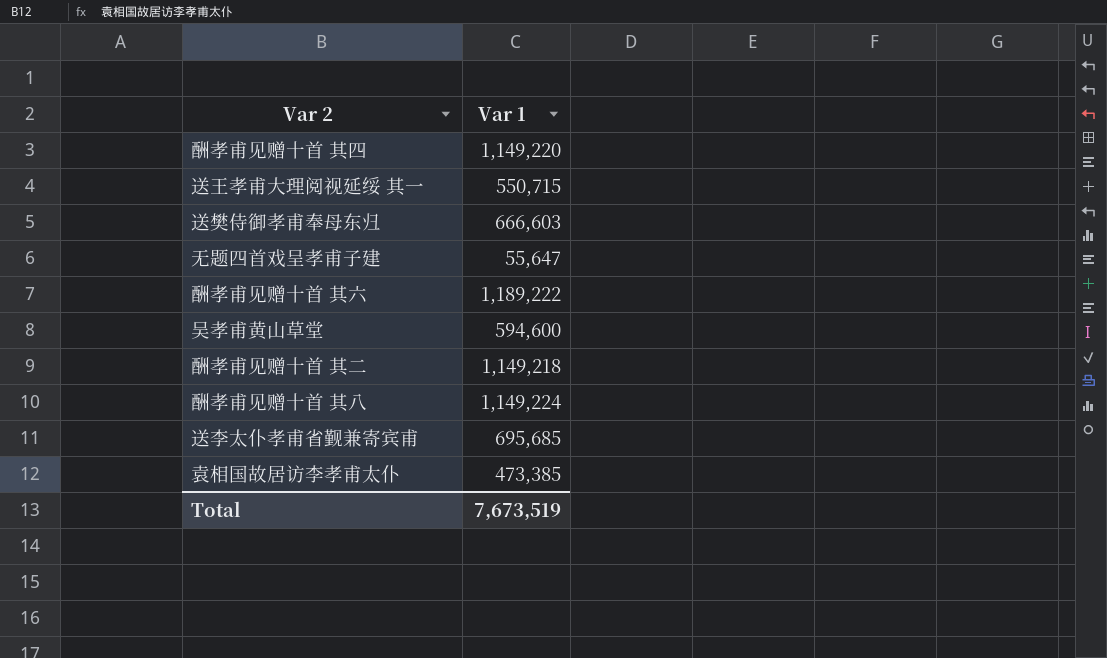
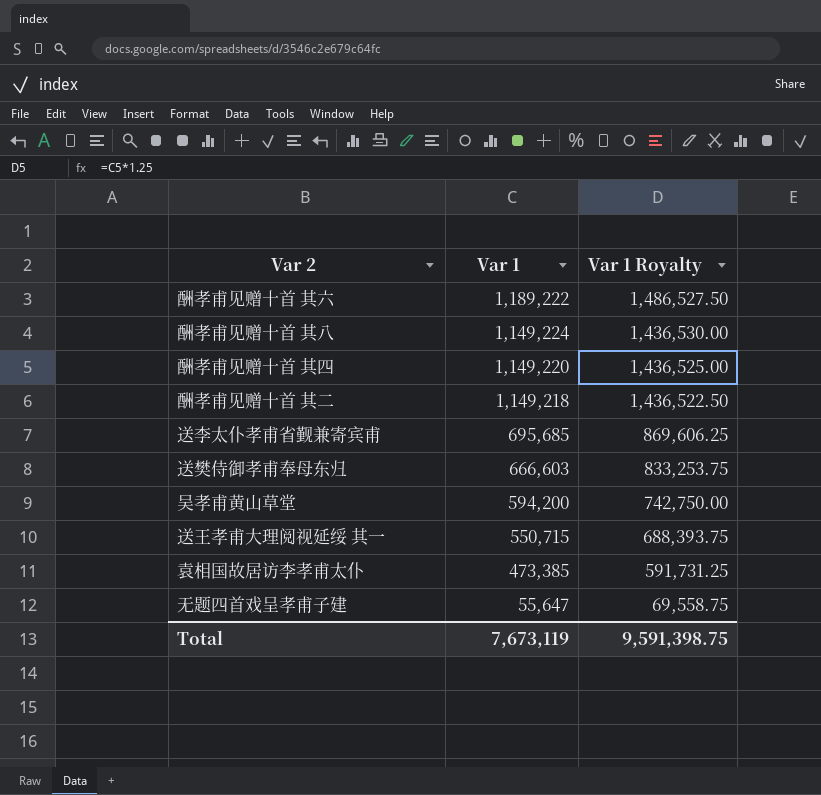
row order: none -> Var 1 descending
column Var 1 Royalty | formula: none -> [Var 1] * 1.25
吴孝甫黄山草堂 | Var 1: 594,600 -> 594,200
Total | Var 1: 7,673,519 -> 7,673,119

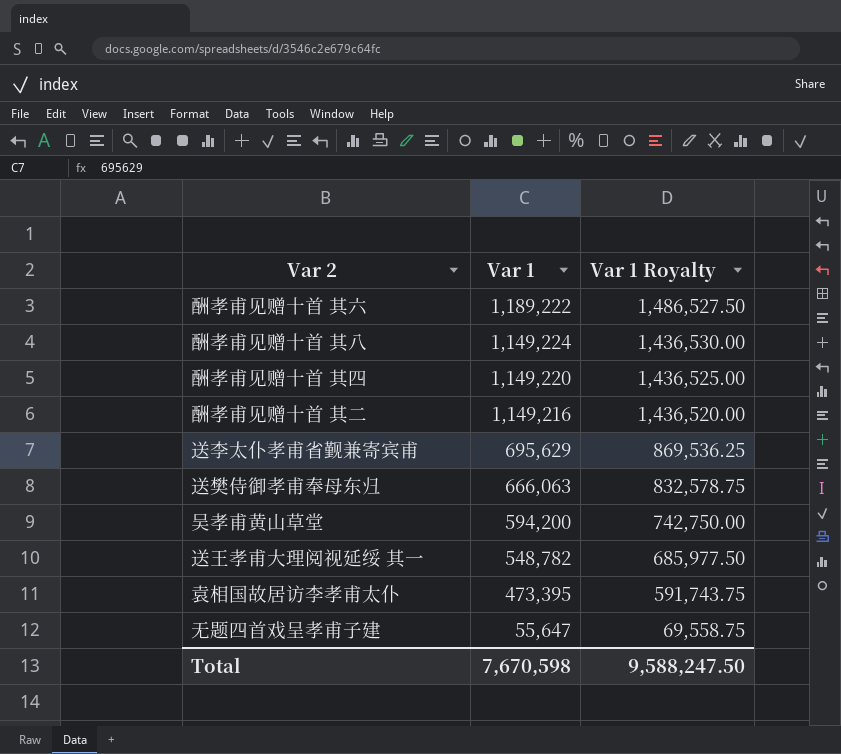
酬孝甫见赠十首 其二 | Var 1: 1,149,218 -> 1,149,216
酬孝甫见赠十首 其二 | Var 1 Royalty: 1,436,522.50 -> 1,436,520.00
送李太仆孝甫省觐兼寄宾甫 | Var 1: 695,685 -> 695,629
送李太仆孝甫省觐兼寄宾甫 | Var 1 Royalty: 869,606.25 -> 869,536.25
送樊侍御孝甫奉母东归 | Var 1: 666,603 -> 666,063
送樊侍御孝甫奉母东归 | Var 1 Royalty: 833,253.75 -> 832,578.75
送王孝甫大理阅视延绥 其一 | Var 1: 550,715 -> 548,782
送王孝甫大理阅视延绥 其一 | Var 1 Royalty: 688,393.75 -> 685,977.50
袁相国故居访李孝甫太仆 | Var 1: 473,385 -> 473,395
袁相国故居访李孝甫太仆 | Var 1 Royalty: 591,731.25 -> 591,743.75
Total | Var 1: 7,673,119 -> 7,670,598
Total | Var 1 Royalty: 9,591,398.75 -> 9,588,247.50

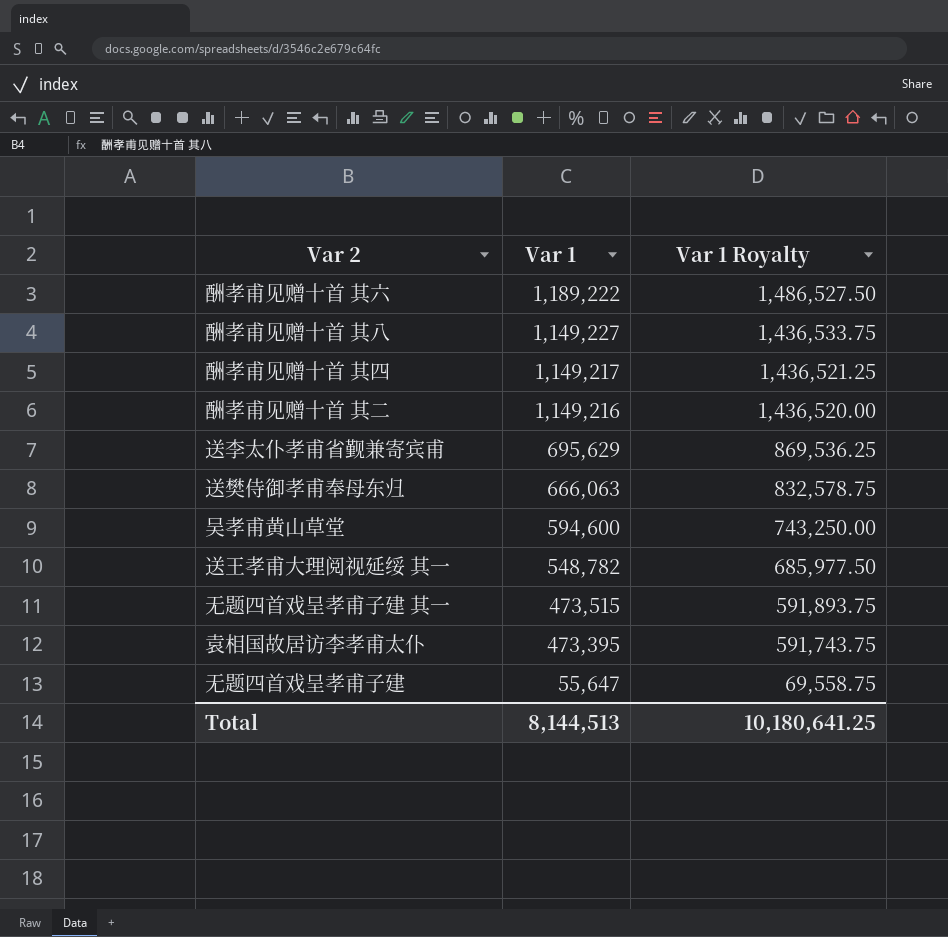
酬孝甫见赠十首 其八 | Var 1: 1,149,224 -> 1,149,227
酬孝甫见赠十首 其八 | Var 1 Royalty: 1,436,530.00 -> 1,436,533.75
酬孝甫见赠十首 其四 | Var 1: 1,149,220 -> 1,149,217
酬孝甫见赠十首 其四 | Var 1 Royalty: 1,436,525.00 -> 1,436,521.25
吴孝甫黄山草堂 | Var 1: 594,200 -> 594,600
吴孝甫黄山草堂 | Var 1 Royalty: 742,750.00 -> 743,250.00
row 无题四首戏呈孝甫子建 其一: none -> 473,515 | 591,893.75
Total | Var 1: 7,670,598 -> 8,144,513
Total | Var 1 Royalty: 9,588,247.50 -> 10,180,641.25

